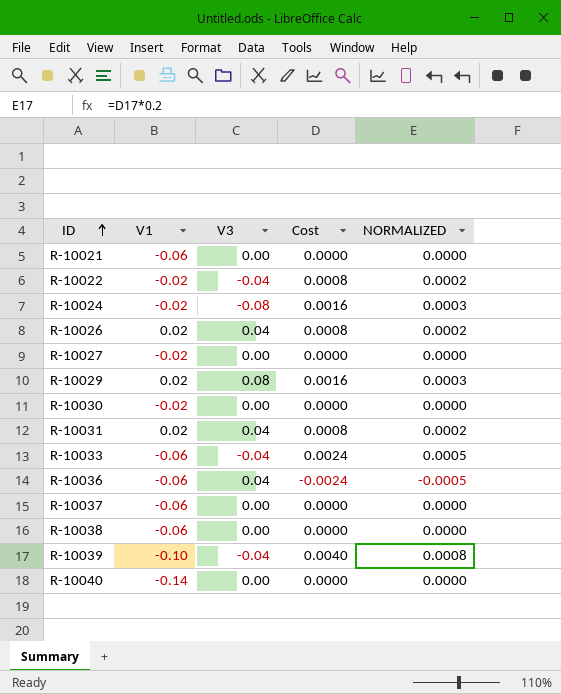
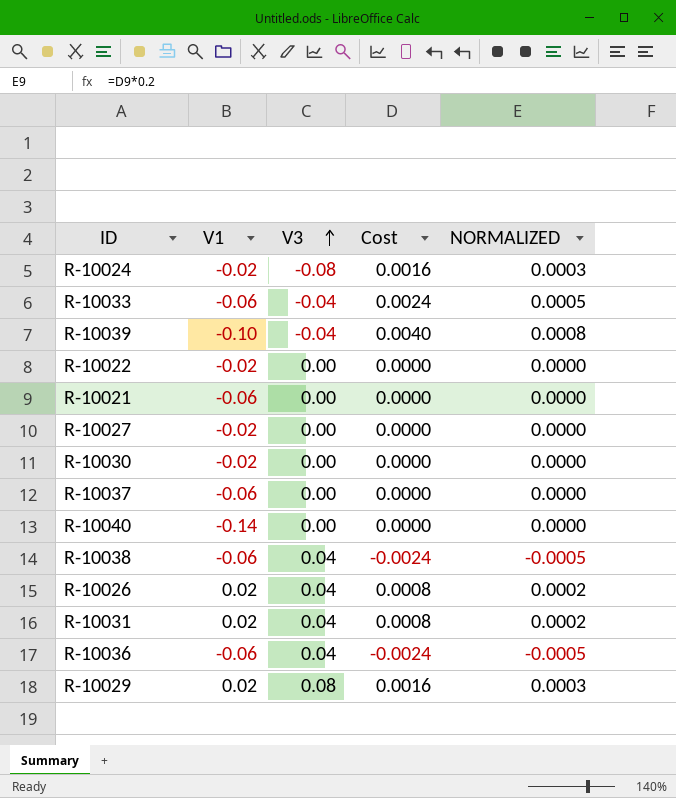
row order: ID ascending -> V3 ascending
R-10022 | V3: -0.04 -> 0.00
R-10022 | Cost: 0.0008 -> 0.0000
R-10022 | NORMALIZED: 0.0002 -> 0.0000
R-10038 | V3: 0.00 -> 0.04
R-10038 | Cost: 0.0000 -> -0.0024
R-10038 | NORMALIZED: 0.0000 -> -0.0005

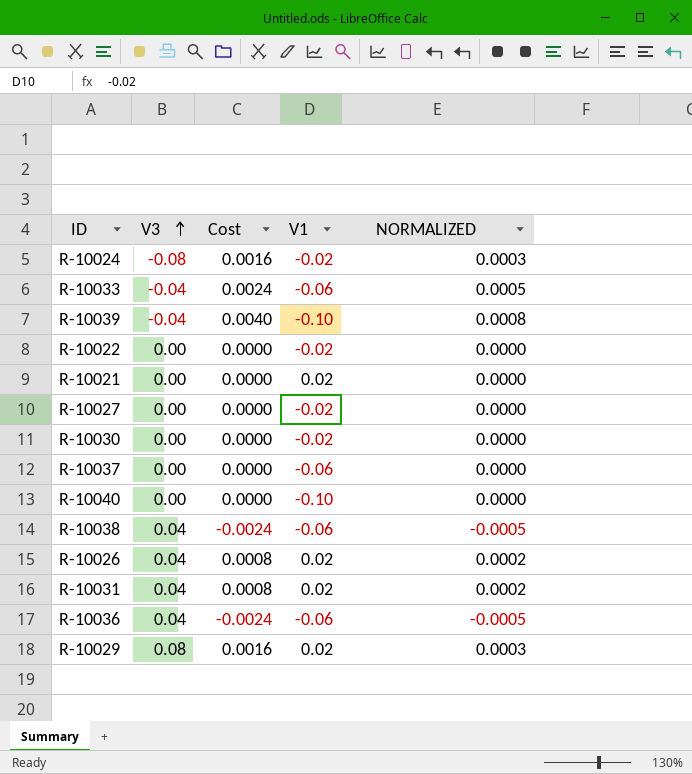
column V1 | position: 2 -> 4
R-10021 | V1: -0.06 -> 0.02
R-10040 | V1: -0.14 -> -0.10

